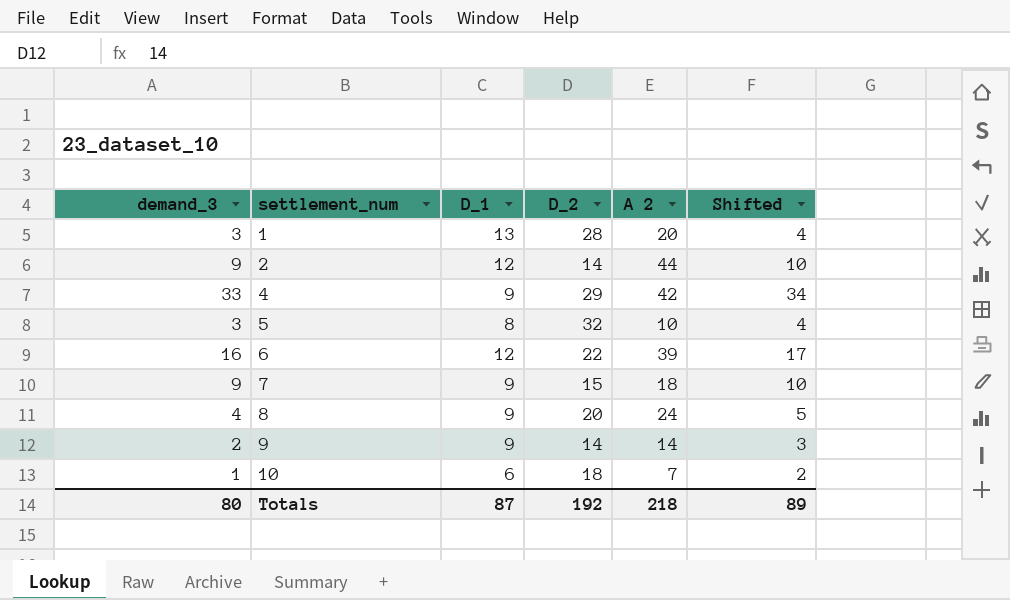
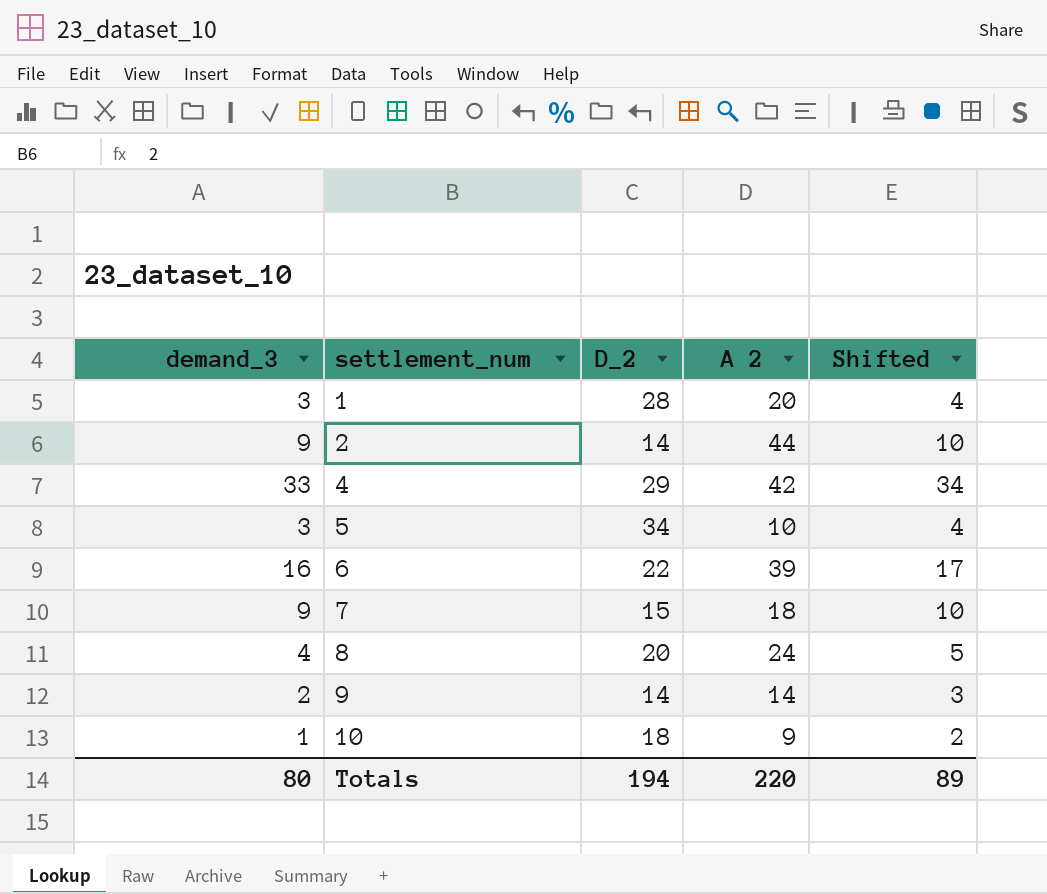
column D_1 | position: 3 -> none
5 | D_2: 32 -> 34
10 | A 2: 7 -> 9
Totals | D_2: 192 -> 194
Totals | A 2: 218 -> 220

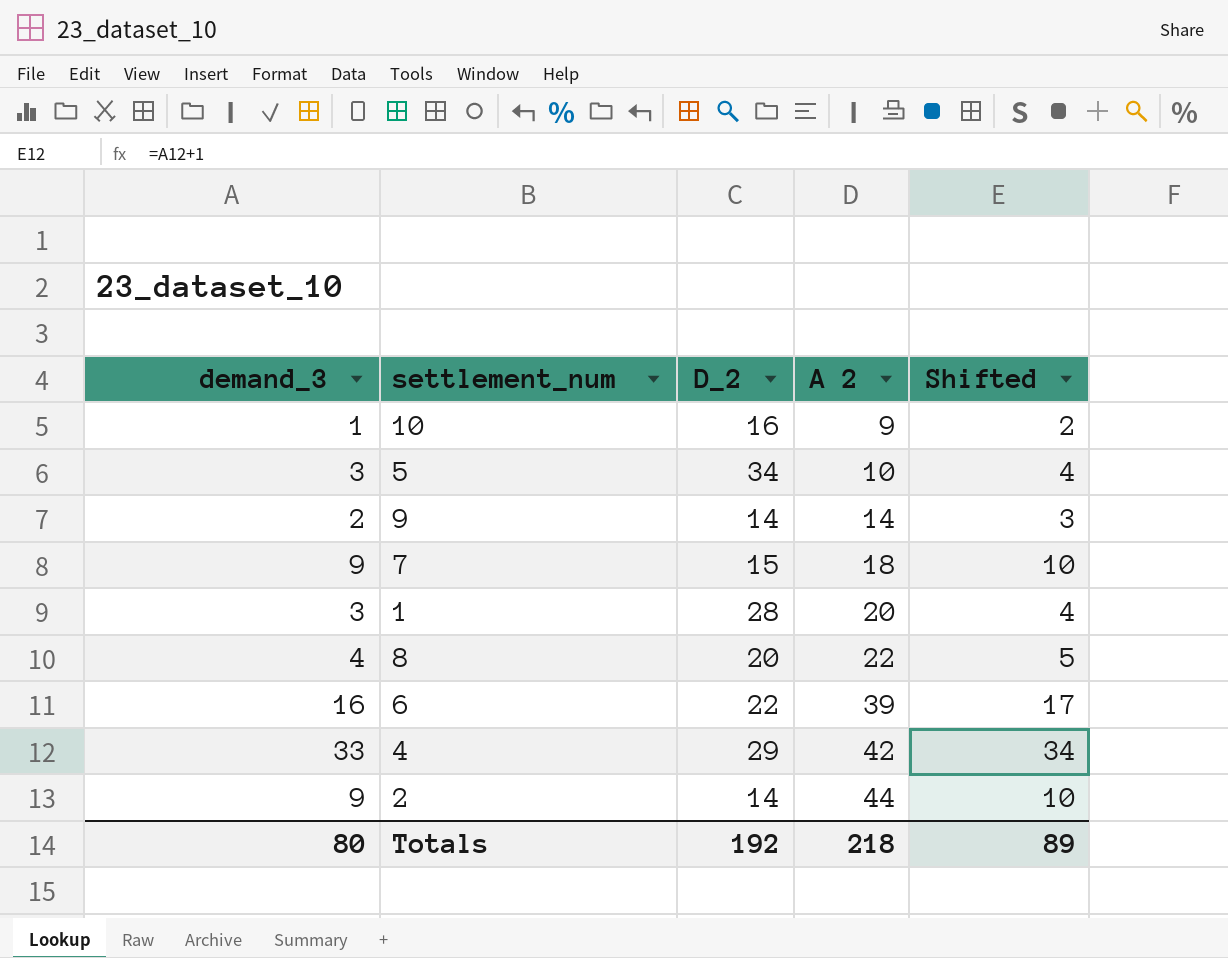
row order: settlement_num ascending -> A 2 ascending
10 | D_2: 18 -> 16
8 | A 2: 24 -> 22
Totals | D_2: 194 -> 192
Totals | A 2: 220 -> 218

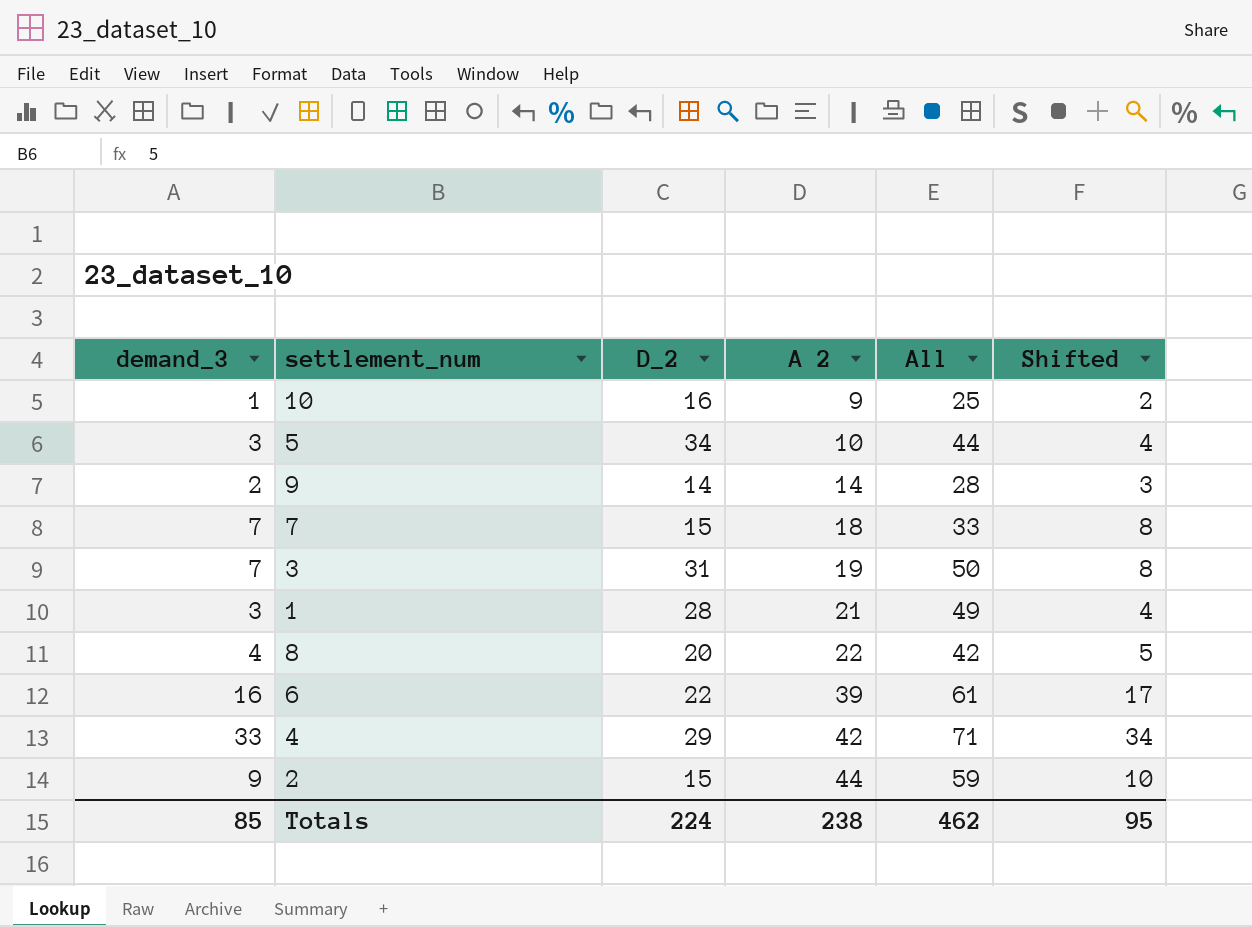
column All | formula: none -> [D_2] + [A 2]
7 | demand_3: 9 -> 7
7 | Shifted: 10 -> 8
row 3: none -> 7 | 31 | 19 | 50 | 8
1 | A 2: 20 -> 21
2 | D_2: 14 -> 15
Totals | demand_3: 80 -> 85
Totals | D_2: 192 -> 224
Totals | A 2: 218 -> 238
Totals | Shifted: 89 -> 95

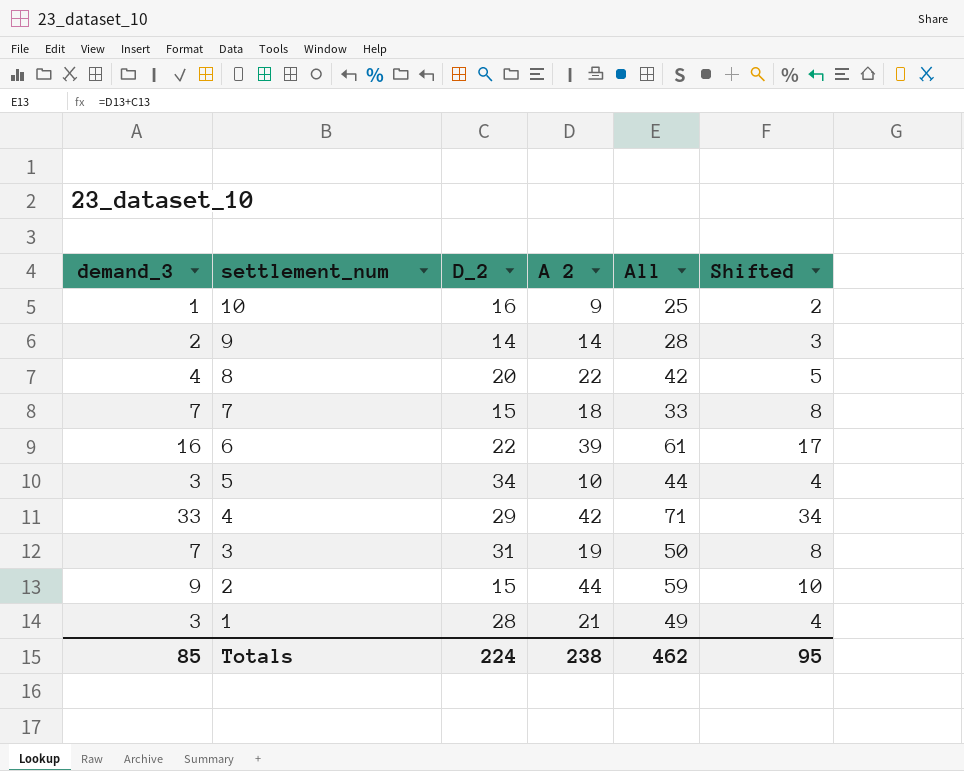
row order: A 2 ascending -> settlement_num descending

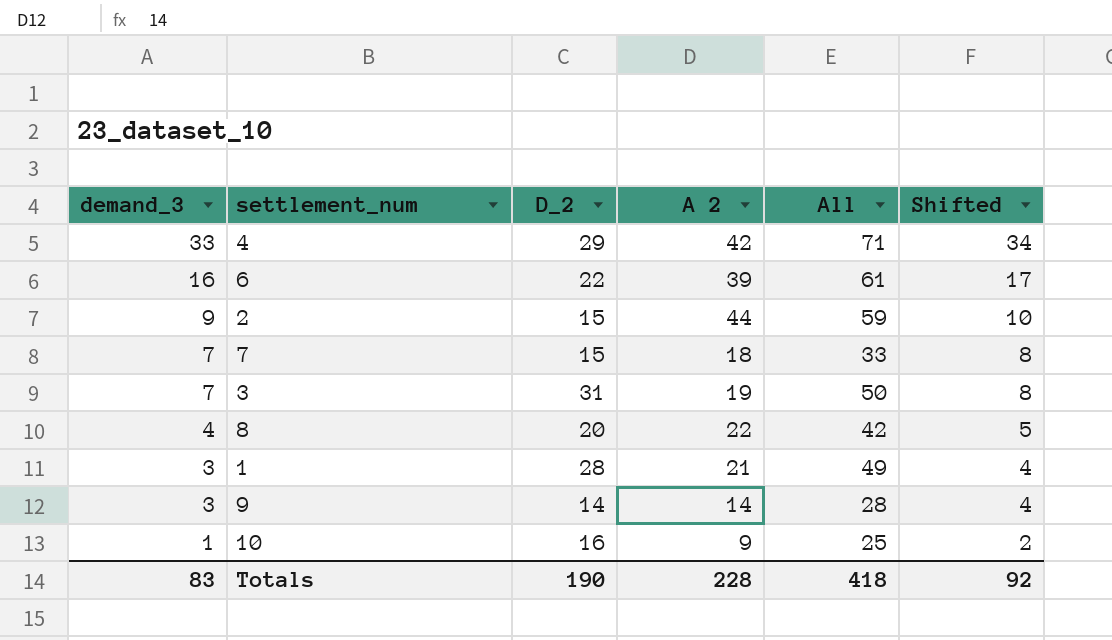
row order: settlement_num descending -> demand_3 descending
row 5: 3 | 34 | 10 | 44 | 4 -> none
9 | demand_3: 2 -> 3
9 | Shifted: 3 -> 4
Totals | demand_3: 85 -> 83
Totals | D_2: 224 -> 190
Totals | A 2: 238 -> 228
Totals | All: 462 -> 418
Totals | Shifted: 95 -> 92

